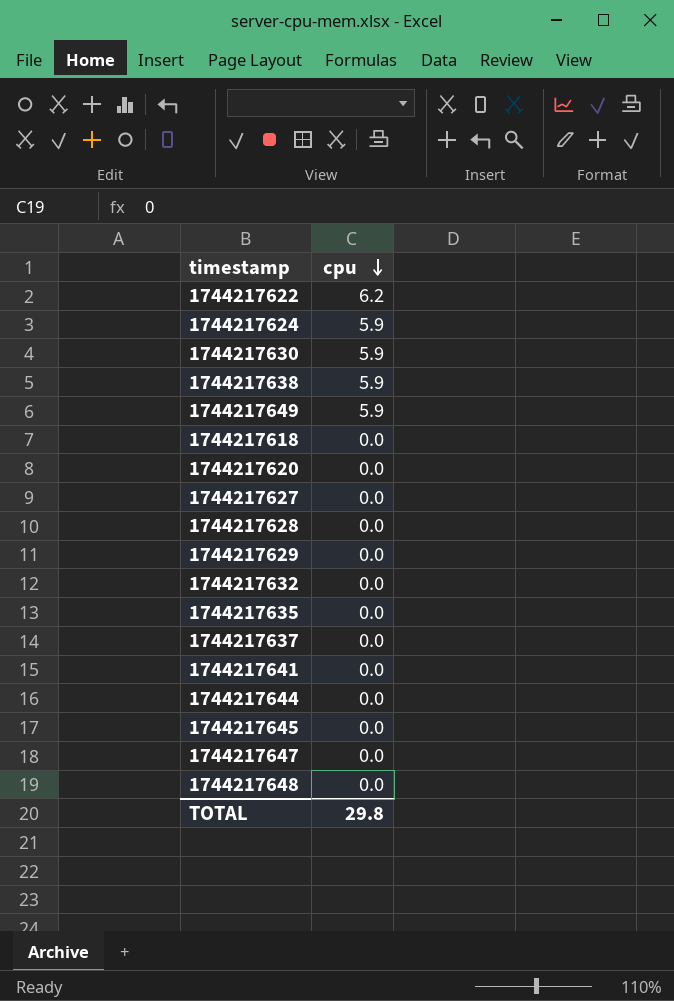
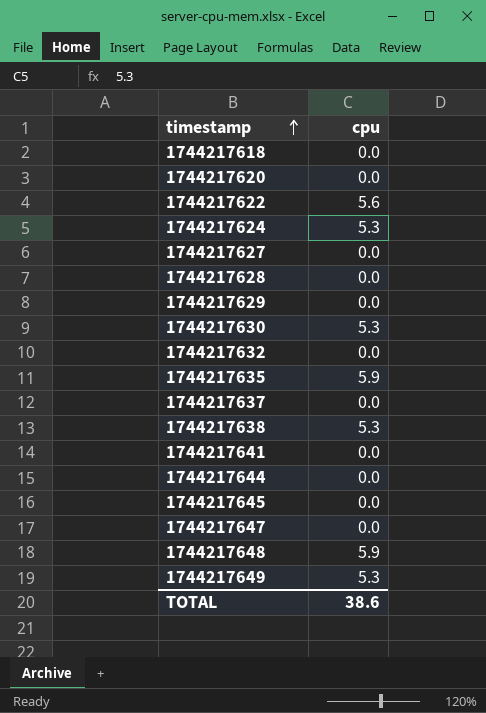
row order: cpu descending -> timestamp ascending
1744217622 | cpu: 6.2 -> 5.6
1744217624 | cpu: 5.9 -> 5.3
1744217630 | cpu: 5.9 -> 5.3
1744217635 | cpu: 0.0 -> 5.9
1744217638 | cpu: 5.9 -> 5.3
1744217648 | cpu: 0.0 -> 5.9
1744217649 | cpu: 5.9 -> 5.3
TOTAL | cpu: 29.8 -> 38.6

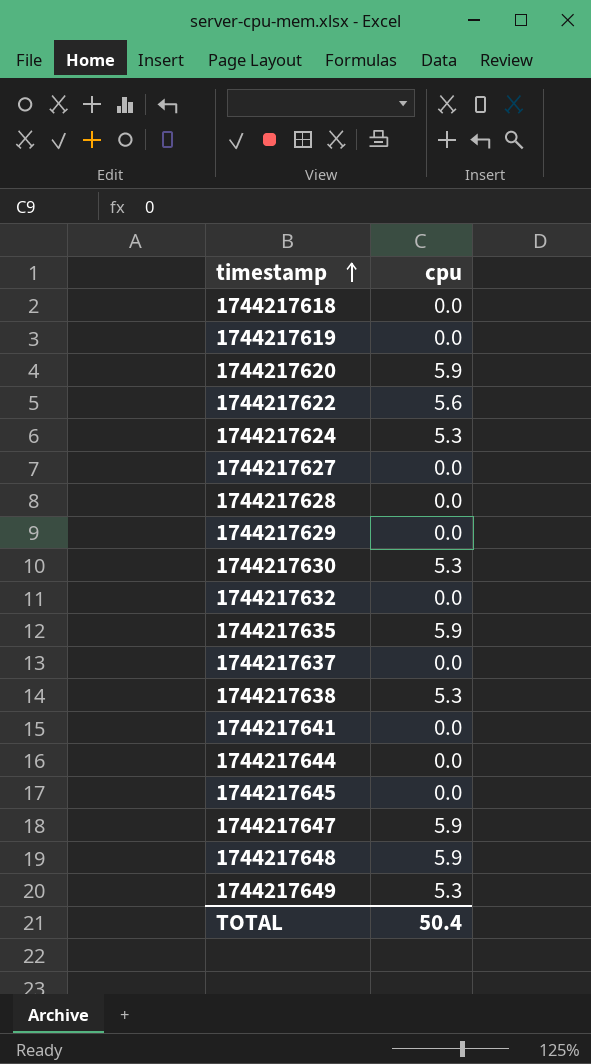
row 1744217619: none -> 0.0
1744217620 | cpu: 0.0 -> 5.9
1744217647 | cpu: 0.0 -> 5.9
TOTAL | cpu: 38.6 -> 50.4

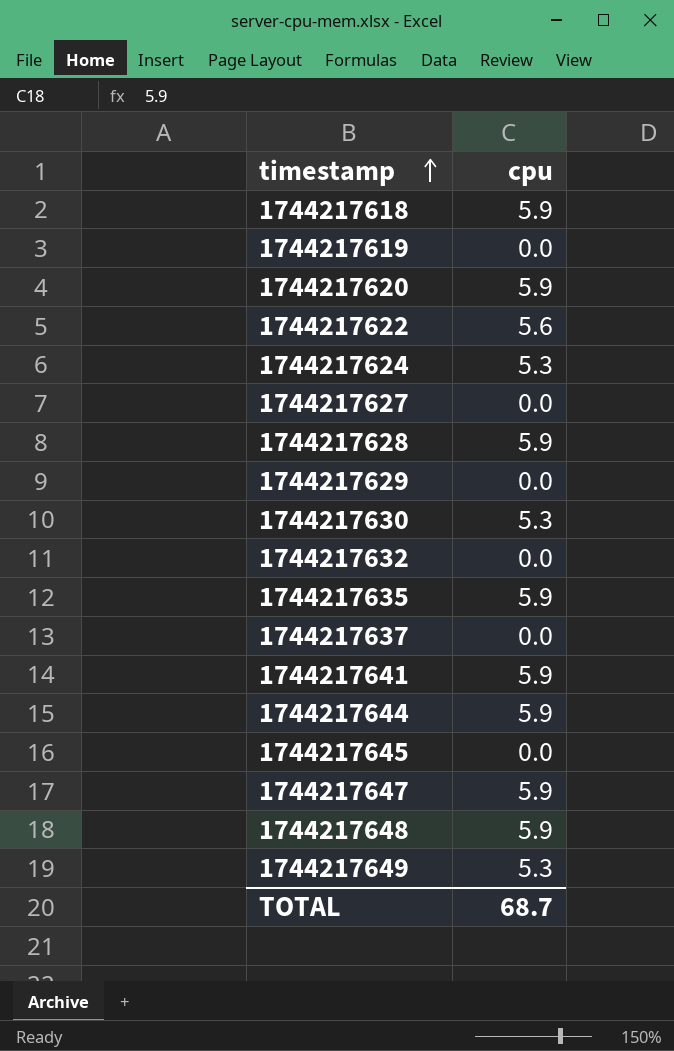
row 1744217638: 5.3 -> none
1744217618 | cpu: 0.0 -> 5.9
1744217628 | cpu: 0.0 -> 5.9
1744217641 | cpu: 0.0 -> 5.9
1744217644 | cpu: 0.0 -> 5.9
TOTAL | cpu: 50.4 -> 68.7

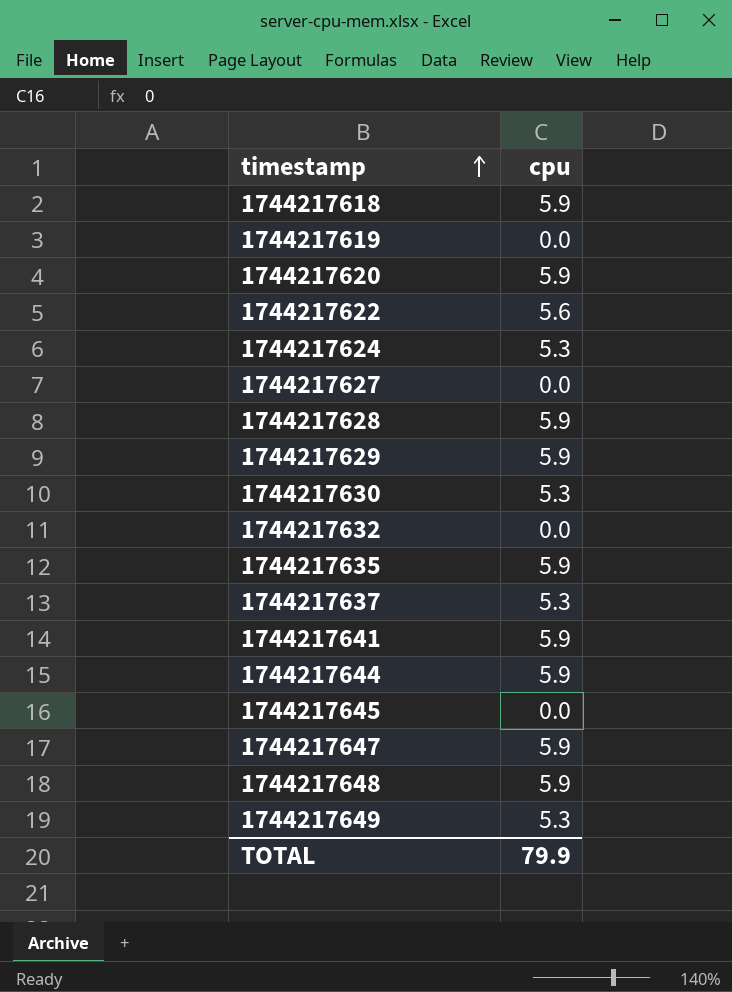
1744217629 | cpu: 0.0 -> 5.9
1744217637 | cpu: 0.0 -> 5.3
TOTAL | cpu: 68.7 -> 79.9

